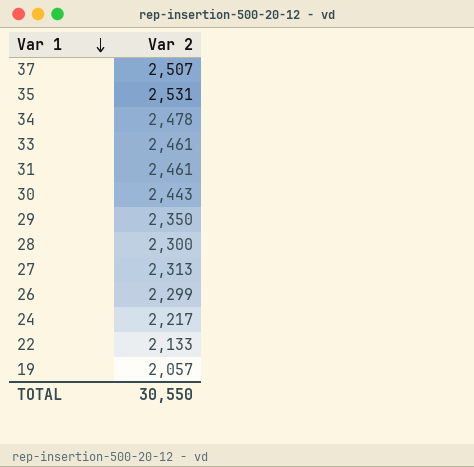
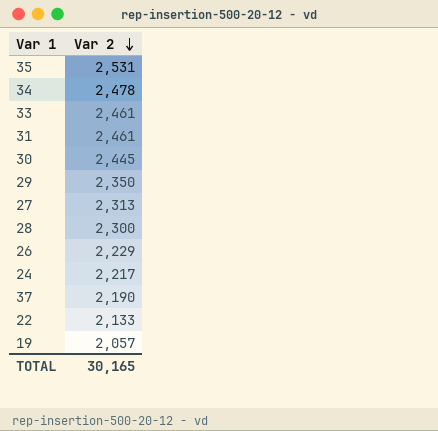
row order: Var 1 descending -> Var 2 descending
30 | Var 2: 2,443 -> 2,445
26 | Var 2: 2,299 -> 2,229
37 | Var 2: 2,507 -> 2,190
TOTAL | Var 2: 30,550 -> 30,165

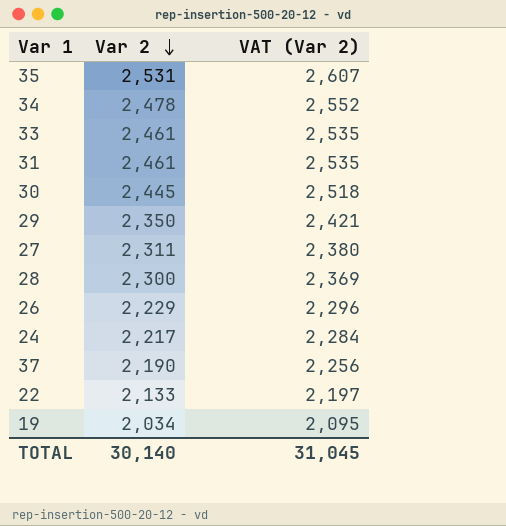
column VAT (Var 2) | formula: none -> [Var 2] * 1.03
27 | Var 2: 2,313 -> 2,311
19 | Var 2: 2,057 -> 2,034
TOTAL | Var 2: 30,165 -> 30,140

